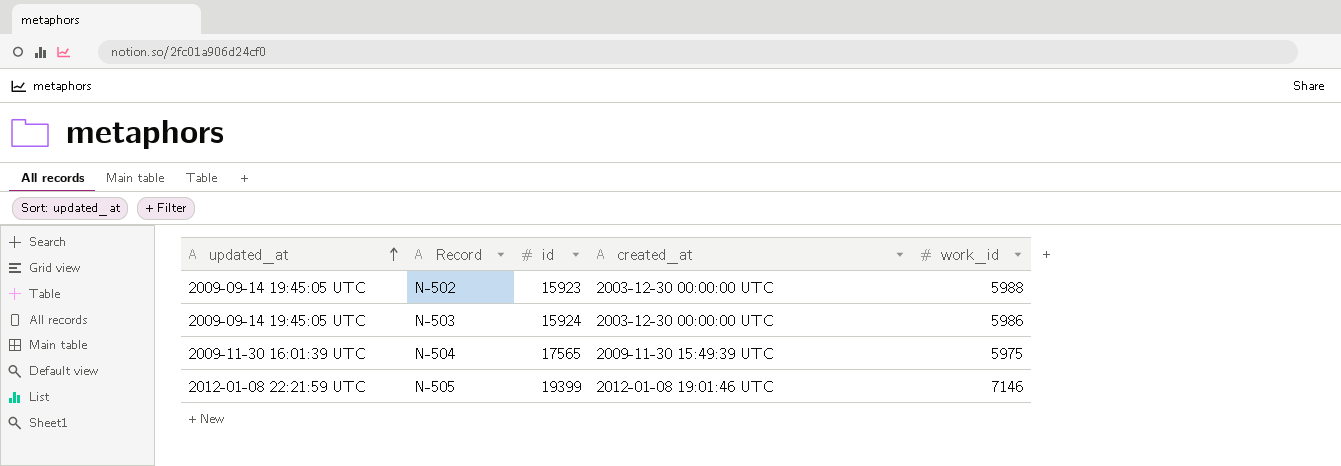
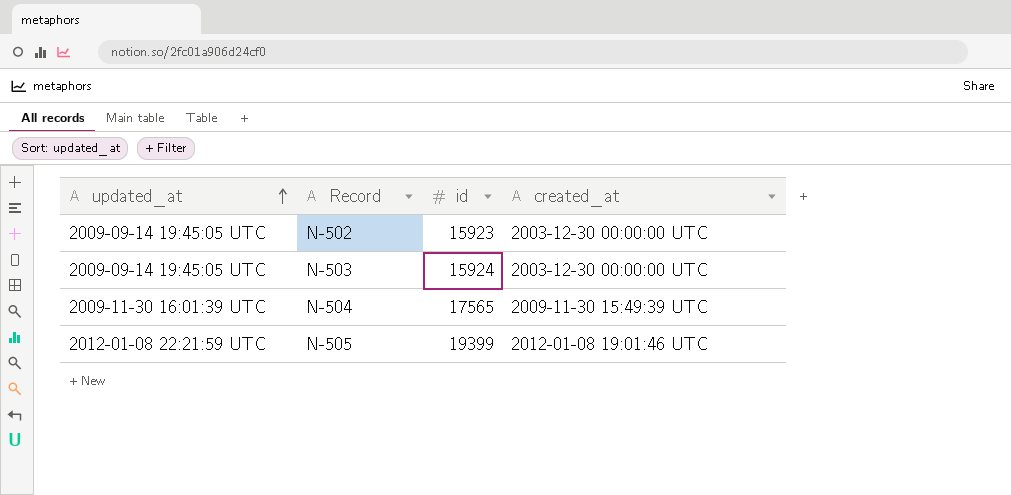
column work_id | position: 5 -> none

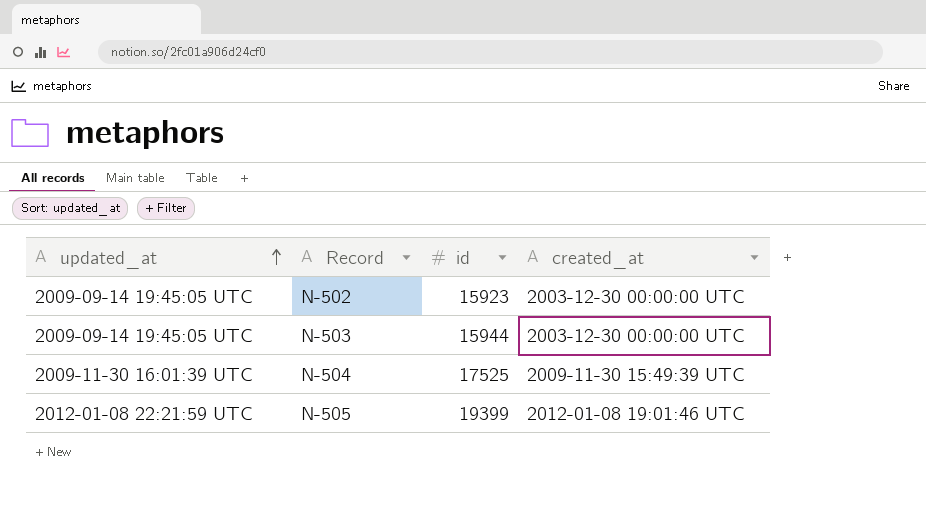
N-503 | id: 15924 -> 15944
N-504 | id: 17565 -> 17525

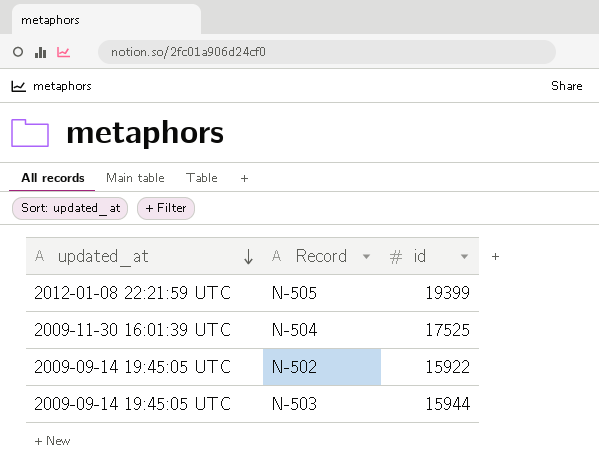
row order: updated_at ascending -> updated_at descending
column created_at | position: 4 -> none
N-502 | id: 15923 -> 15922

